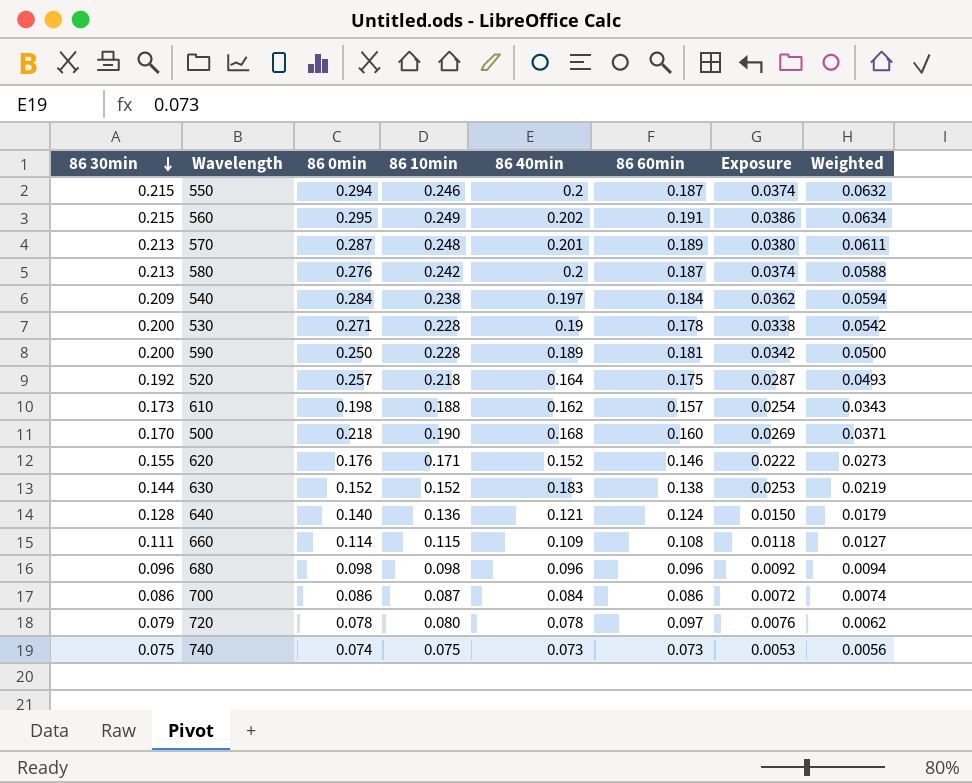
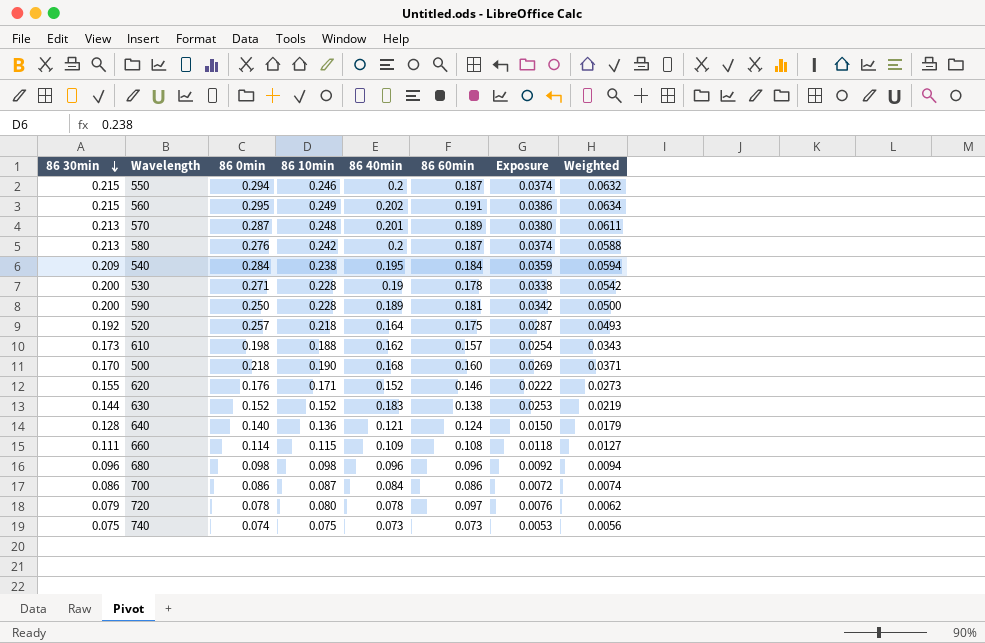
540 | 86 40min: 0.197 -> 0.195
540 | Exposure: 0.0362 -> 0.0359

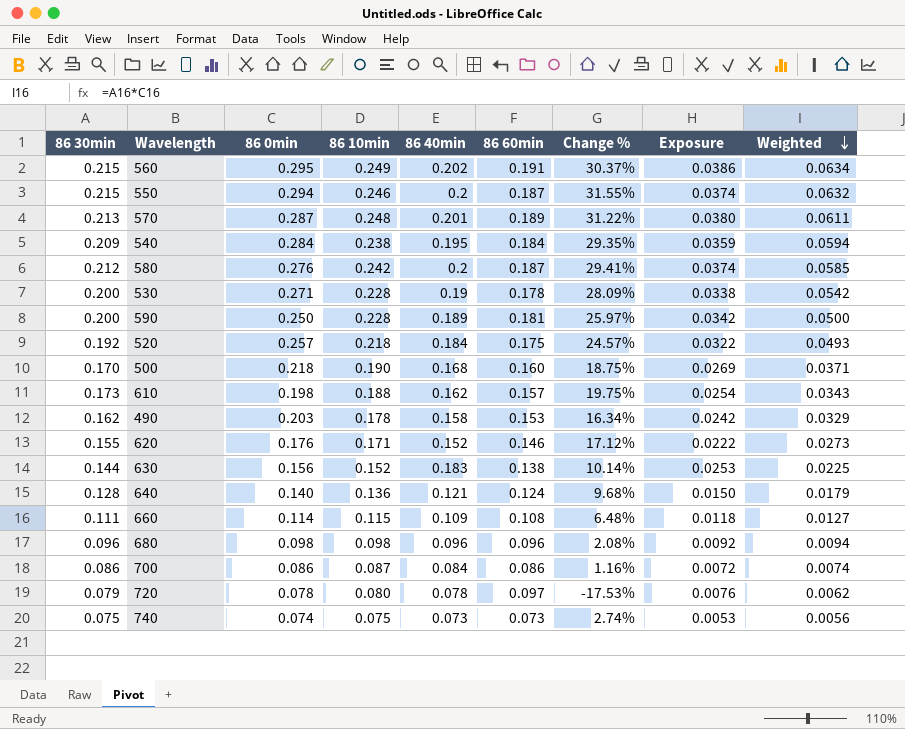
row order: 86 30min descending -> Weighted descending
column Change % | formula: none -> ([86 10min] - [86 60min]) / [86 60min]
580 | 86 30min: 0.213 -> 0.212
580 | Weighted: 0.0588 -> 0.0585
520 | 86 40min: 0.164 -> 0.184
520 | Exposure: 0.0287 -> 0.0322
row 490: none -> 0.162 | 0.203 | 0.178 | 0.158 | 0.153 | 16.34% | 0.0242 | 0.0329
630 | 86 0min: 0.152 -> 0.156
630 | Weighted: 0.0219 -> 0.0225

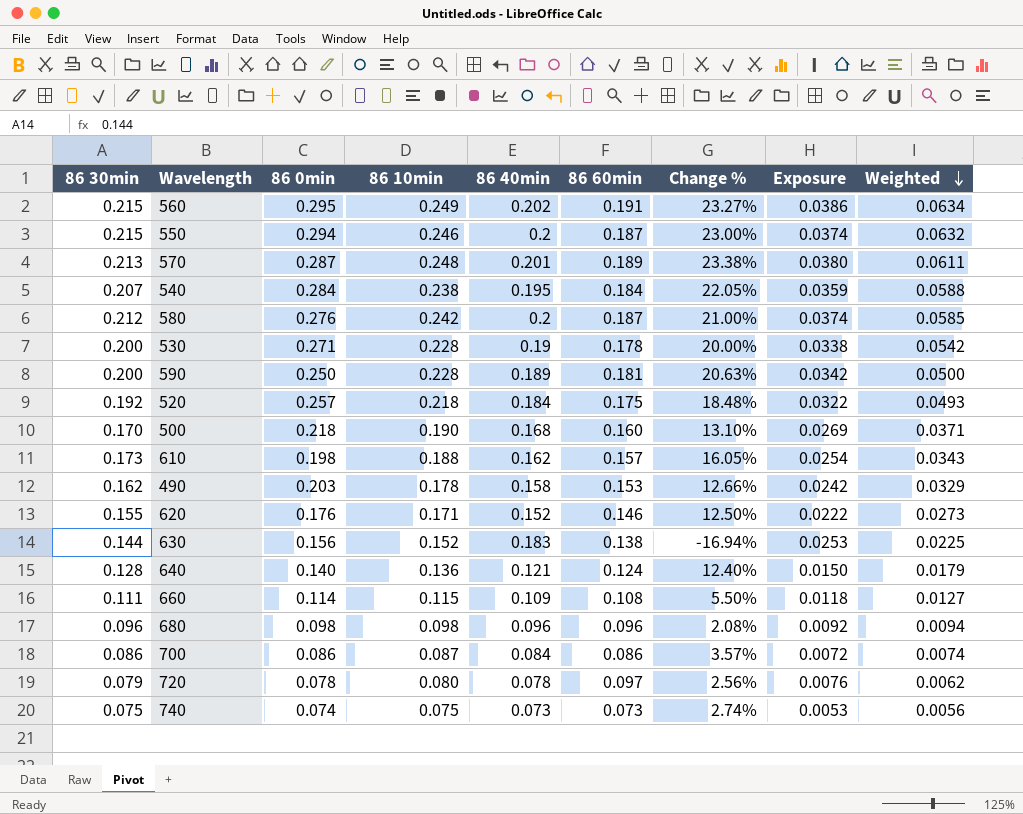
column Change % | formula: ([86 10min] - [86 60min]) / [86 60min] -> ([86 10min] - [86 40min]) / [86 40min]
540 | 86 30min: 0.209 -> 0.207
540 | Weighted: 0.0594 -> 0.0588

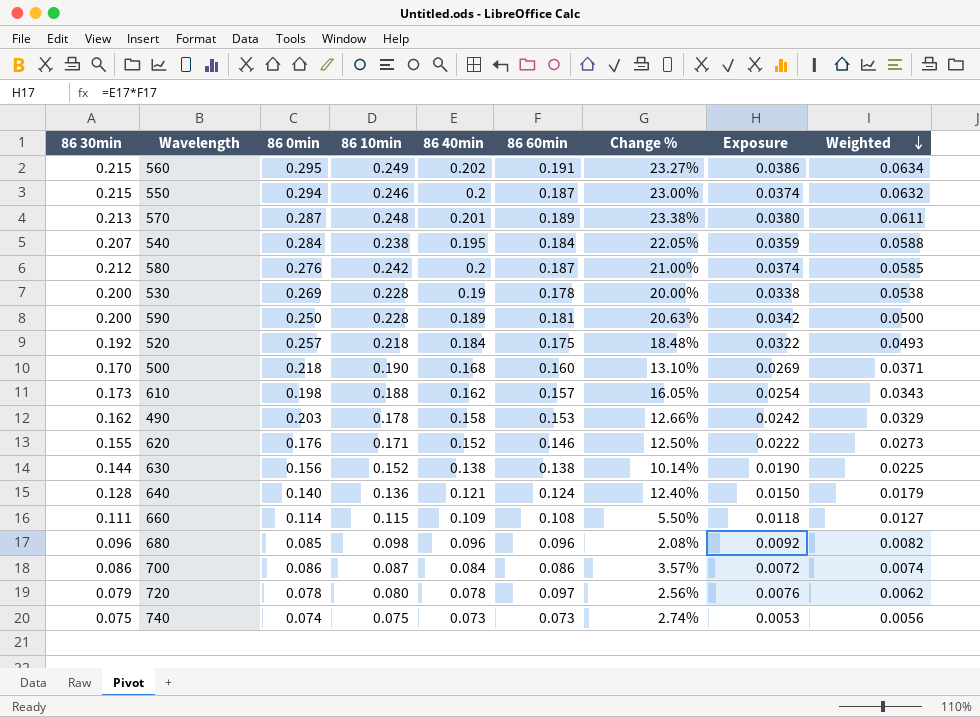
530 | 86 0min: 0.271 -> 0.269
530 | Weighted: 0.0542 -> 0.0538
630 | 86 40min: 0.183 -> 0.138
630 | Change %: -16.94% -> 10.14%
630 | Exposure: 0.0253 -> 0.0190
680 | 86 0min: 0.098 -> 0.085
680 | Weighted: 0.0094 -> 0.0082

